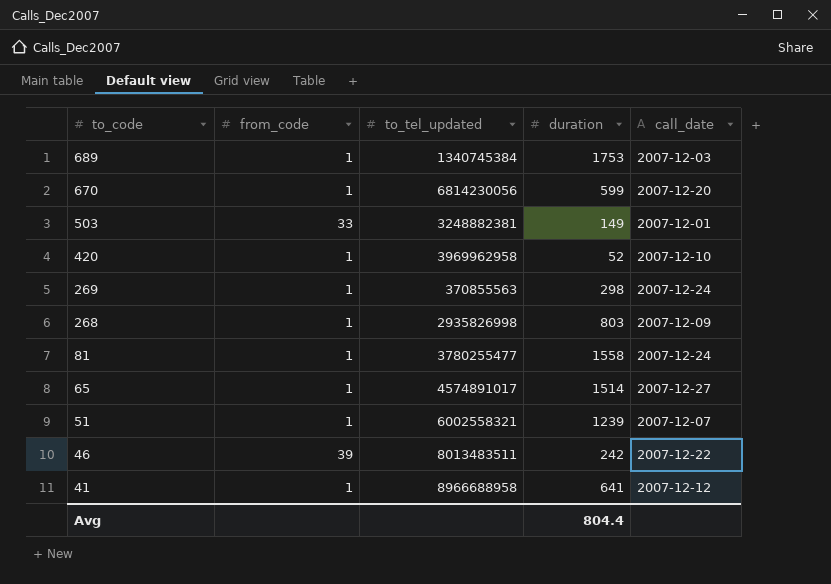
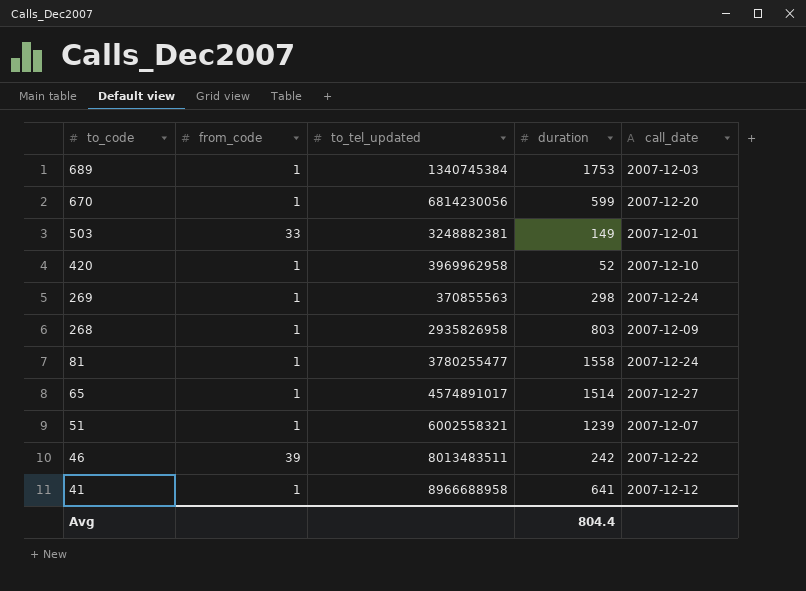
268 | to_tel_updated: 2935826998 -> 2935826958

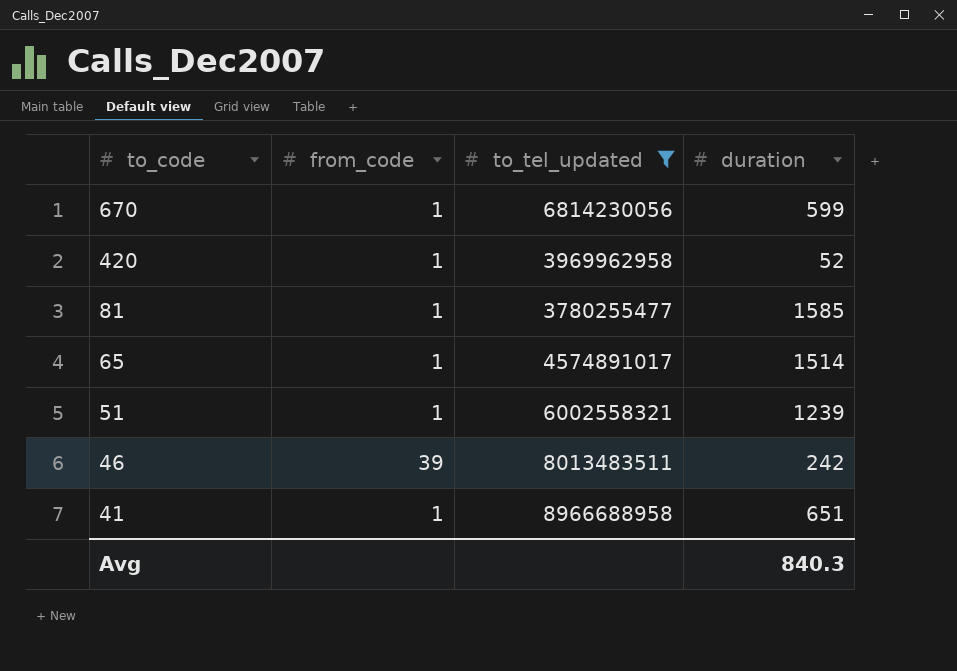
filter: none -> to_tel_updated >= 3780255477
column call_date | position: 5 -> none
81 | duration: 1558 -> 1585
41 | duration: 641 -> 651
Avg | duration: 804.4 -> 840.3

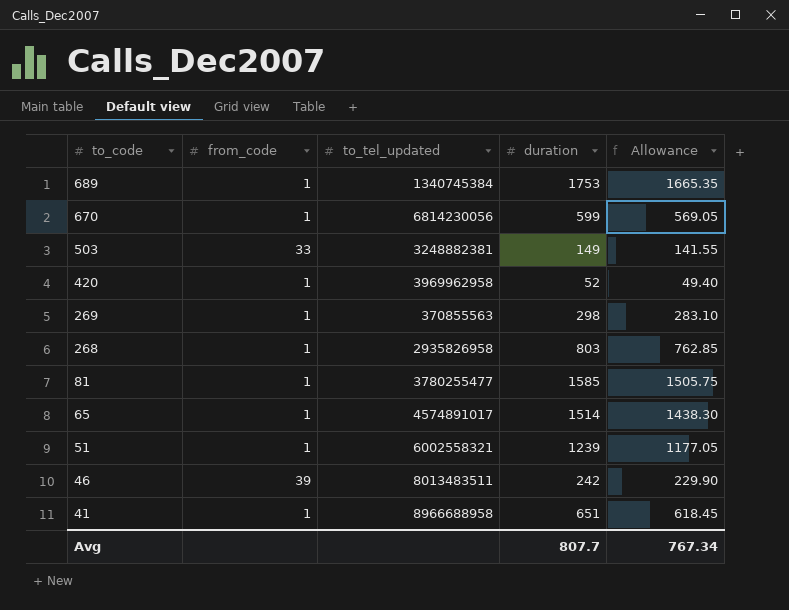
filter: to_tel_updated >= 3780255477 -> none
column Allowance | formula: none -> [duration] * 0.95
Avg | duration: 840.3 -> 807.7

